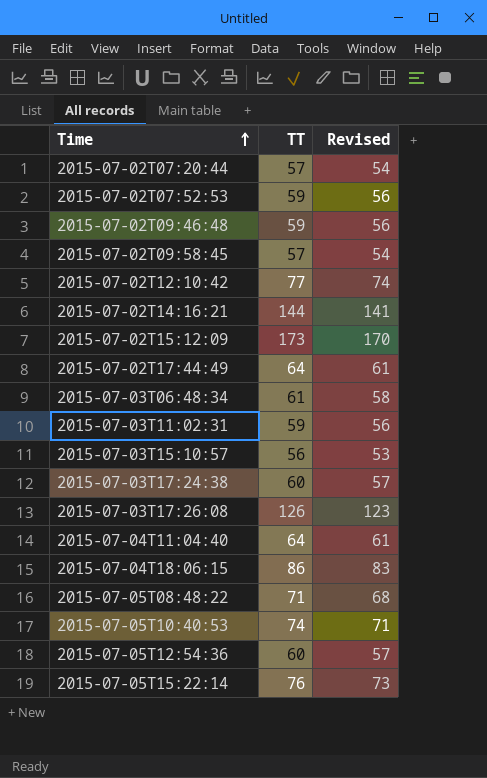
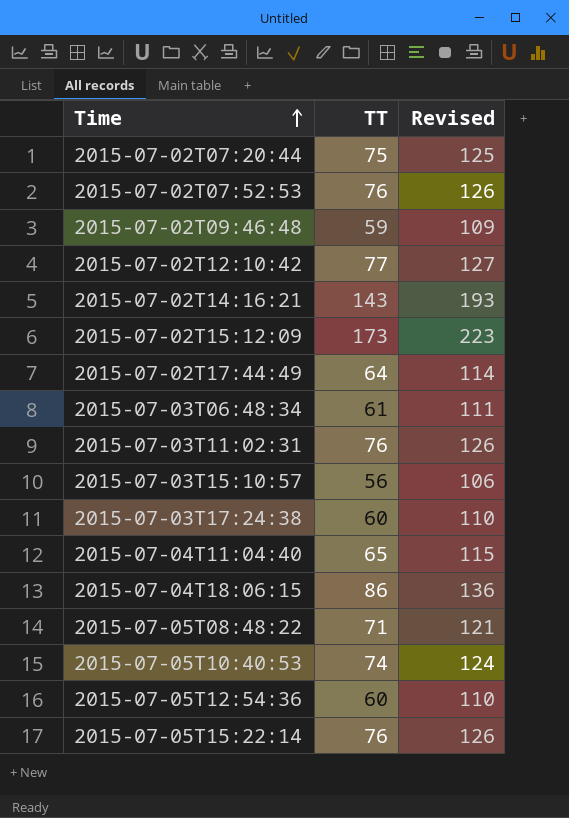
column Revised | formula: [TT] - 3 -> [TT] + 50
row 2015-07-02T09:58:45: 57 | 54 -> none
row 2015-07-03T17:26:08: 126 | 123 -> none
2015-07-02T07:20:44 | TT: 57 -> 75
2015-07-02T07:52:53 | TT: 59 -> 76
2015-07-02T14:16:21 | TT: 144 -> 143
2015-07-03T11:02:31 | TT: 59 -> 76
2015-07-04T11:04:40 | TT: 64 -> 65

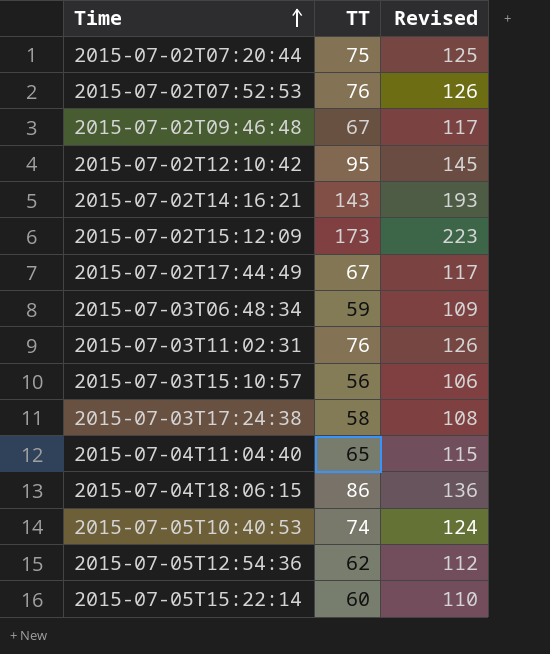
row 2015-07-05T08:48:22: 71 | 121 -> none
2015-07-02T09:46:48 | TT: 59 -> 67
2015-07-02T09:46:48 | Revised: 109 -> 117
2015-07-02T12:10:42 | TT: 77 -> 95
2015-07-02T12:10:42 | Revised: 127 -> 145
2015-07-02T17:44:49 | TT: 64 -> 67
2015-07-02T17:44:49 | Revised: 114 -> 117
2015-07-03T06:48:34 | TT: 61 -> 59
2015-07-03T06:48:34 | Revised: 111 -> 109
2015-07-03T17:24:38 | TT: 60 -> 58
2015-07-03T17:24:38 | Revised: 110 -> 108
2015-07-05T12:54:36 | TT: 60 -> 62
2015-07-05T12:54:36 | Revised: 110 -> 112
2015-07-05T15:22:14 | TT: 76 -> 60
2015-07-05T15:22:14 | Revised: 126 -> 110

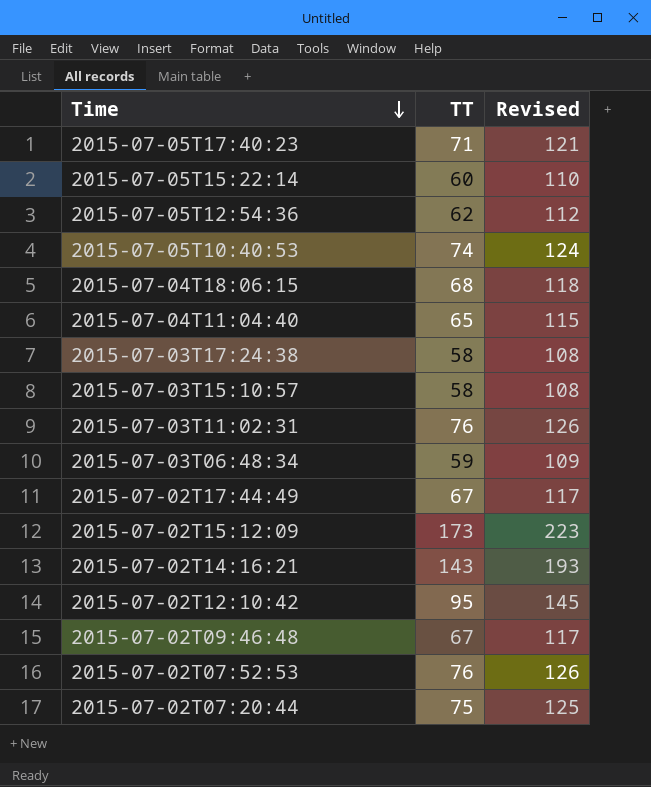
row order: Time ascending -> Time descending
row 2015-07-05T17:40:23: none -> 71 | 121
2015-07-04T18:06:15 | TT: 86 -> 68
2015-07-04T18:06:15 | Revised: 136 -> 118
2015-07-03T15:10:57 | TT: 56 -> 58
2015-07-03T15:10:57 | Revised: 106 -> 108

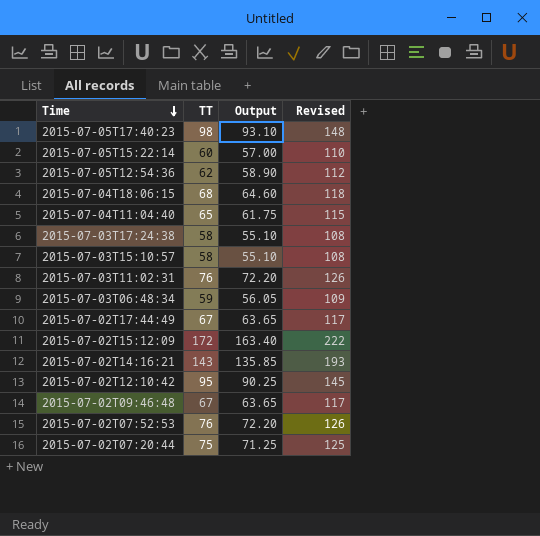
column Output | formula: none -> [TT] * 0.95
row 2015-07-05T10:40:53: 74 | 124 -> none
2015-07-05T17:40:23 | TT: 71 -> 98
2015-07-05T17:40:23 | Revised: 121 -> 148
2015-07-02T15:12:09 | TT: 173 -> 172
2015-07-02T15:12:09 | Revised: 223 -> 222

